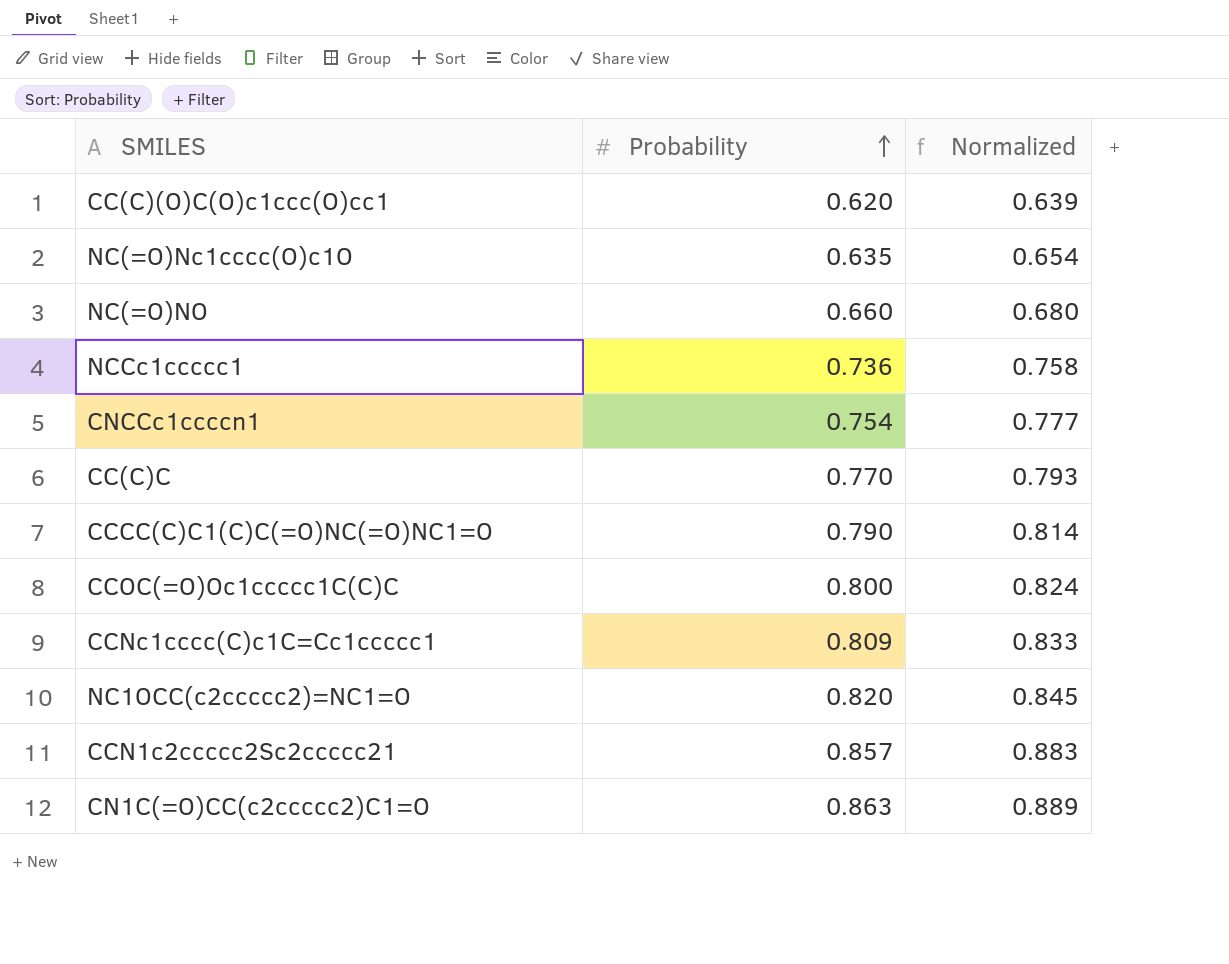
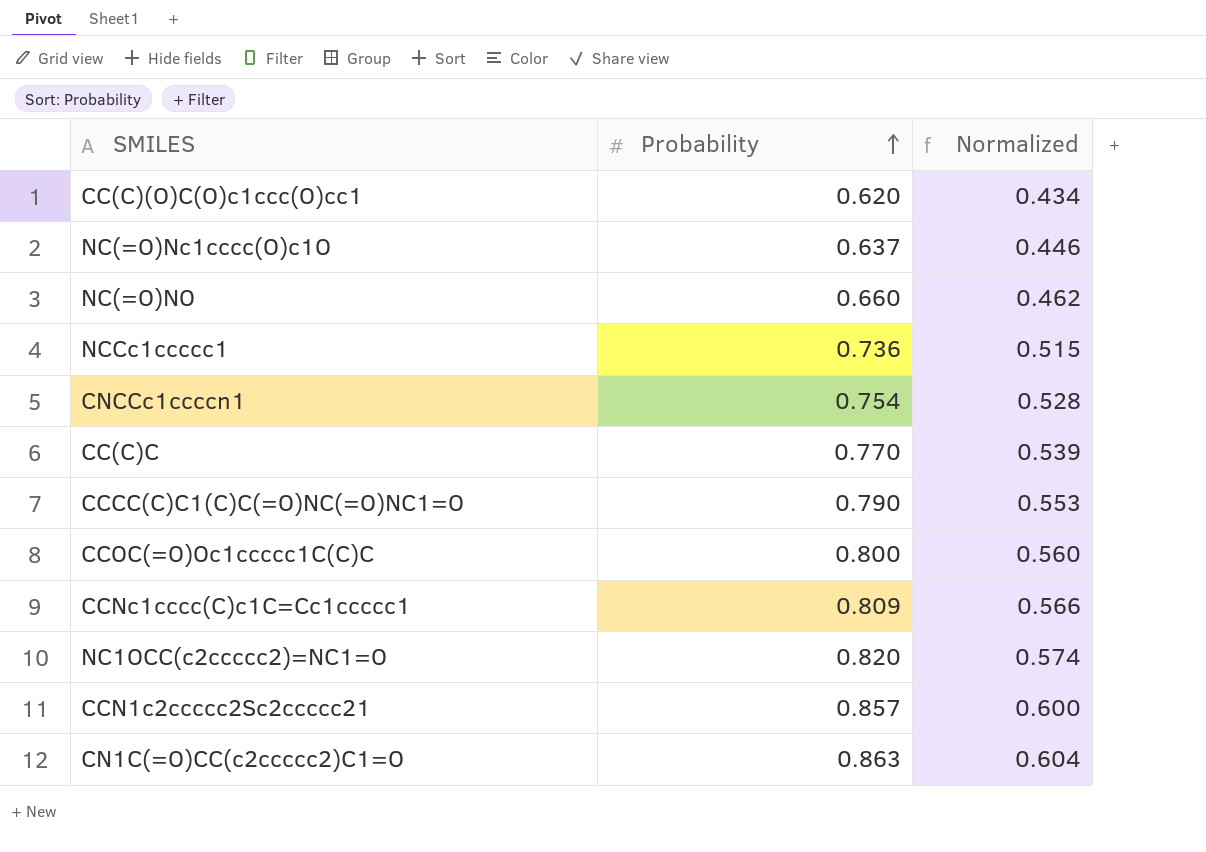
column Normalized | formula: [Probability] * 1.03 -> [Probability] * 0.7
NC(=O)Nc1cccc(O)c1O | Probability: 0.635 -> 0.637

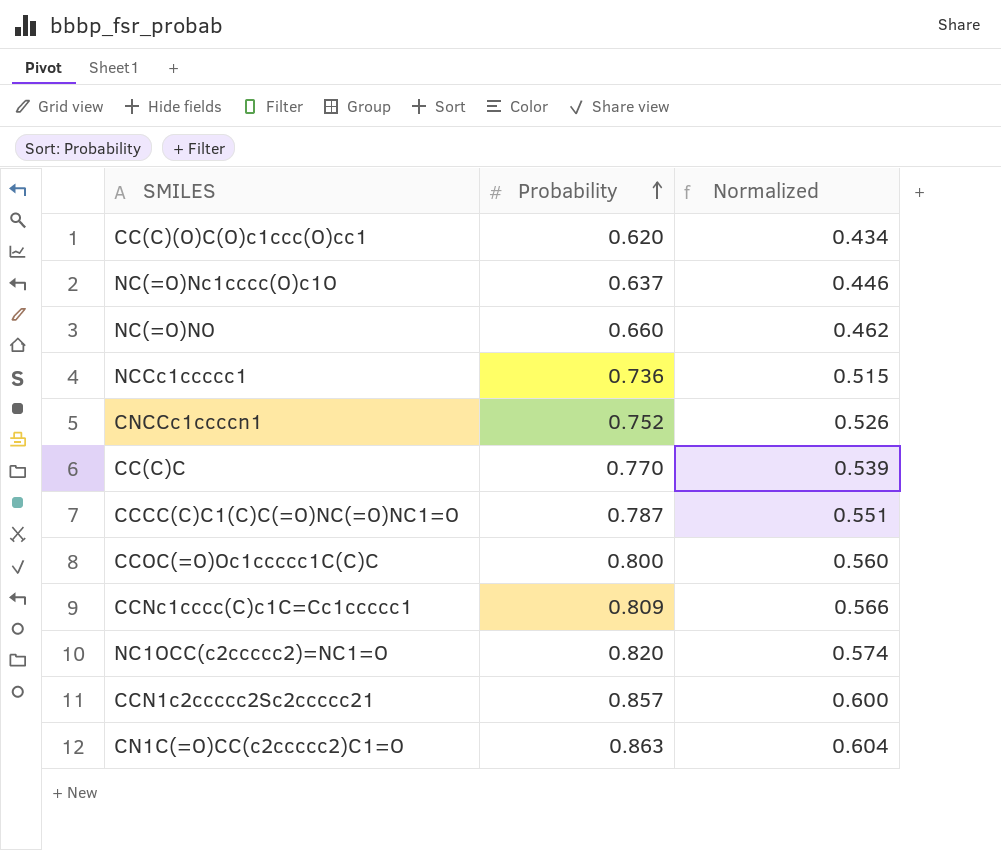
CNCCc1ccccn1 | Probability: 0.754 -> 0.752
CNCCc1ccccn1 | Normalized: 0.528 -> 0.526
CCCC(C)C1(C)C(=O)NC(=O)NC1=O | Probability: 0.790 -> 0.787
CCCC(C)C1(C)C(=O)NC(=O)NC1=O | Normalized: 0.553 -> 0.551

